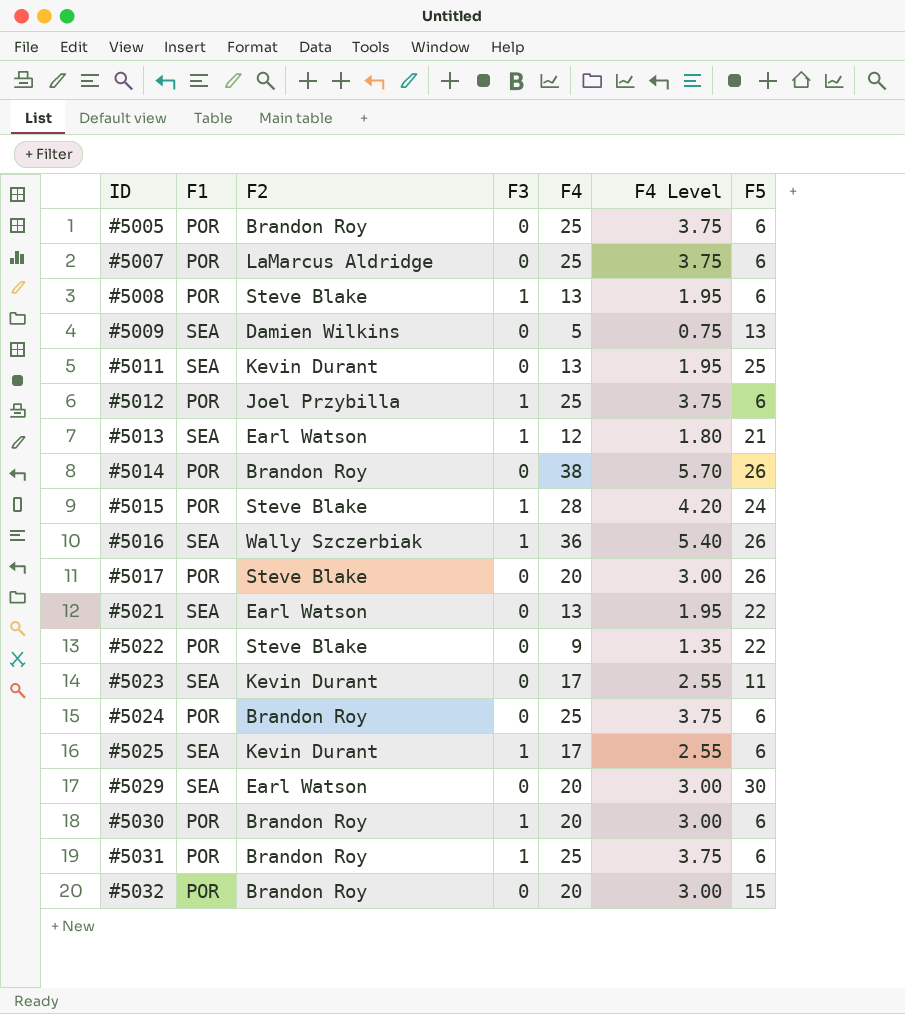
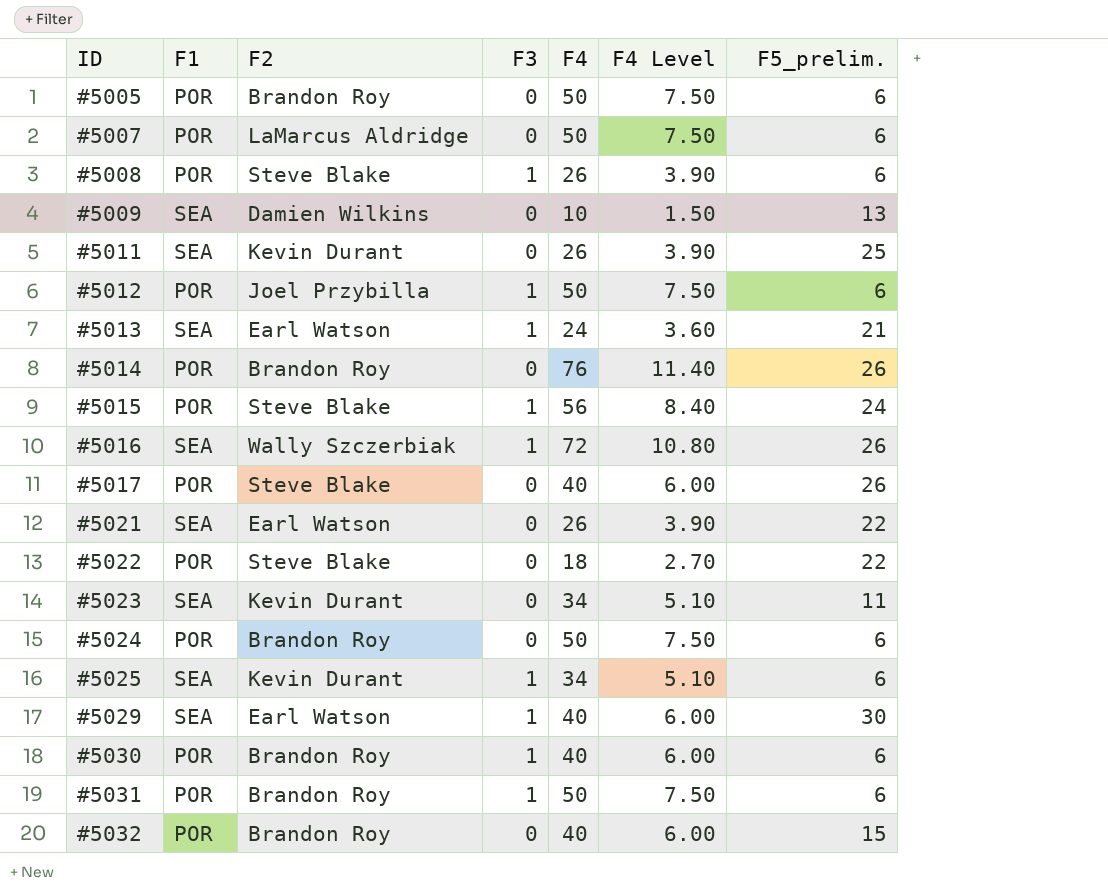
column name: F5 -> F5_prelim.
#5005 | F4: 25 -> 50
#5005 | F4 Level: 3.75 -> 7.50
#5007 | F4: 25 -> 50
#5007 | F4 Level: 3.75 -> 7.50
#5008 | F4: 13 -> 26
#5008 | F4 Level: 1.95 -> 3.90
#5009 | F4: 5 -> 10
#5009 | F4 Level: 0.75 -> 1.50
#5011 | F4: 13 -> 26
#5011 | F4 Level: 1.95 -> 3.90
#5012 | F4: 25 -> 50
#5012 | F4 Level: 3.75 -> 7.50
#5013 | F4: 12 -> 24
#5013 | F4 Level: 1.80 -> 3.60
#5014 | F4: 38 -> 76
#5014 | F4 Level: 5.70 -> 11.40
#5015 | F4: 28 -> 56
#5015 | F4 Level: 4.20 -> 8.40
#5016 | F4: 36 -> 72
#5016 | F4 Level: 5.40 -> 10.80
#5017 | F4: 20 -> 40
#5017 | F4 Level: 3.00 -> 6.00
#5021 | F4: 13 -> 26
#5021 | F4 Level: 1.95 -> 3.90
#5022 | F4: 9 -> 18
#5022 | F4 Level: 1.35 -> 2.70
#5023 | F4: 17 -> 34
#5023 | F4 Level: 2.55 -> 5.10
#5024 | F4: 25 -> 50
#5024 | F4 Level: 3.75 -> 7.50
#5025 | F4: 17 -> 34
#5025 | F4 Level: 2.55 -> 5.10
#5029 | F3: 0 -> 1
#5029 | F4: 20 -> 40
#5029 | F4 Level: 3.00 -> 6.00
#5030 | F4: 20 -> 40
#5030 | F4 Level: 3.00 -> 6.00
#5031 | F4: 25 -> 50
#5031 | F4 Level: 3.75 -> 7.50
#5032 | F4: 20 -> 40
#5032 | F4 Level: 3.00 -> 6.00

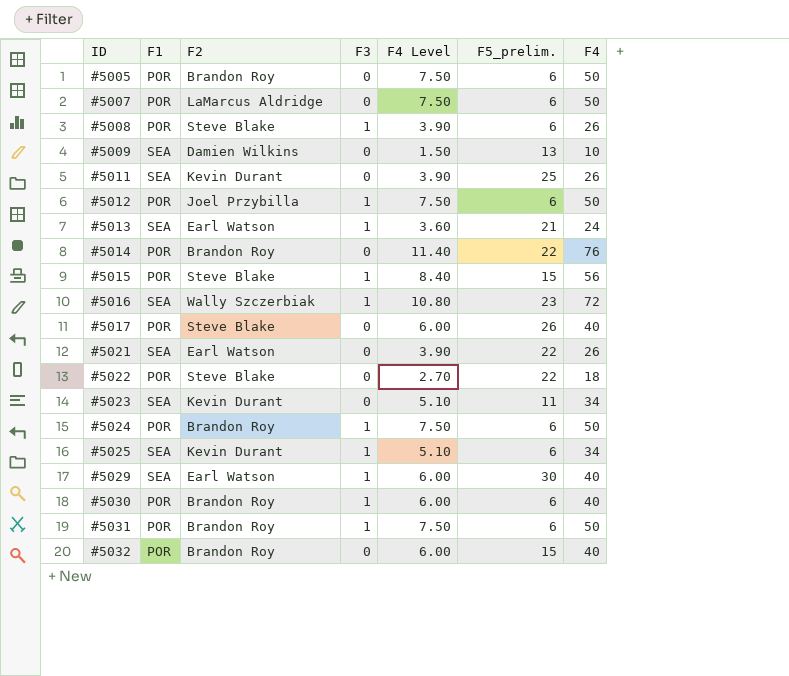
column F4 | position: 5 -> 7
#5014 | F5_prelim.: 26 -> 22
#5015 | F5_prelim.: 24 -> 15
#5016 | F5_prelim.: 26 -> 23
#5024 | F3: 0 -> 1

